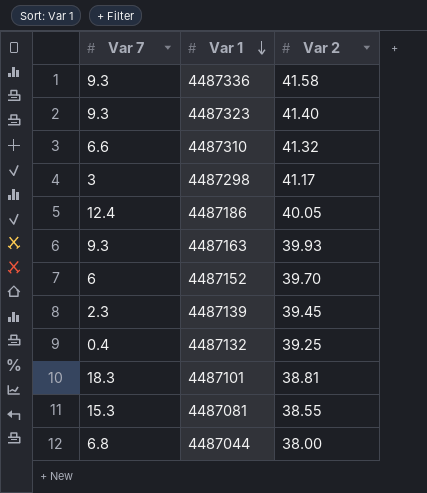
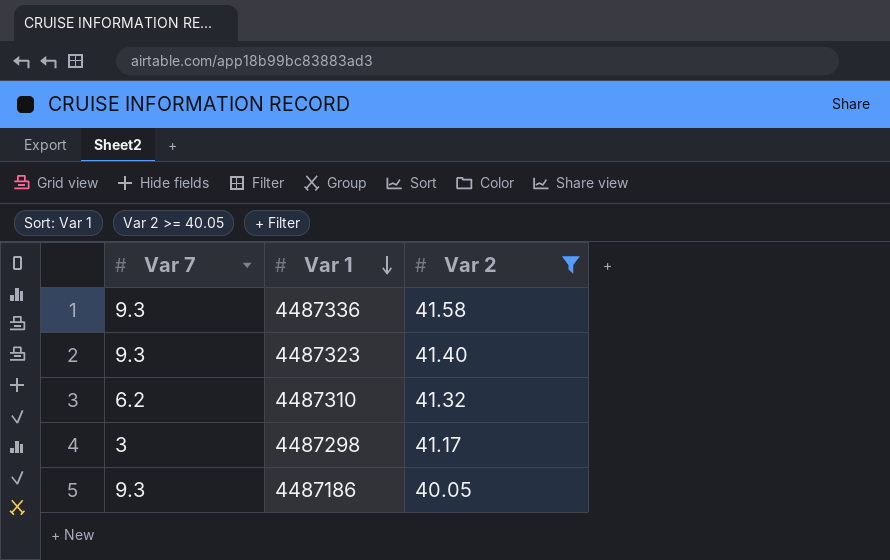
filter: none -> Var 2 >= 40.05
4487310 | Var 7: 6.6 -> 6.2
4487186 | Var 7: 12.4 -> 9.3

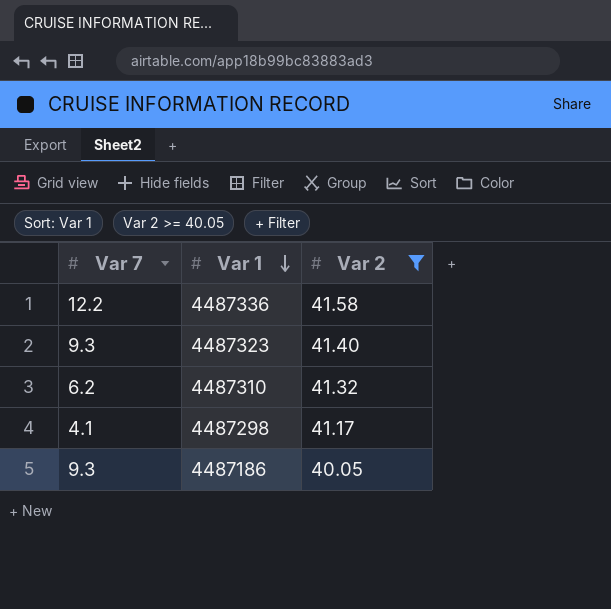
4487336 | Var 7: 9.3 -> 12.2
4487298 | Var 7: 3 -> 4.1

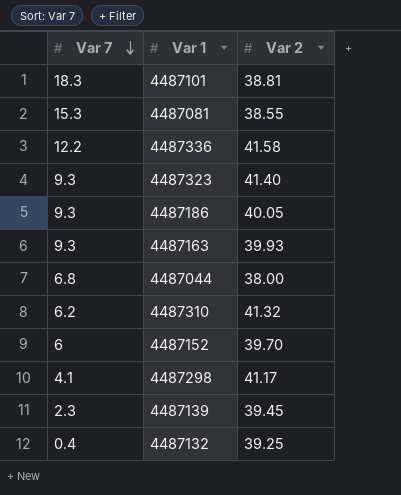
filter: Var 2 >= 40.05 -> none
row order: Var 1 descending -> Var 7 descending

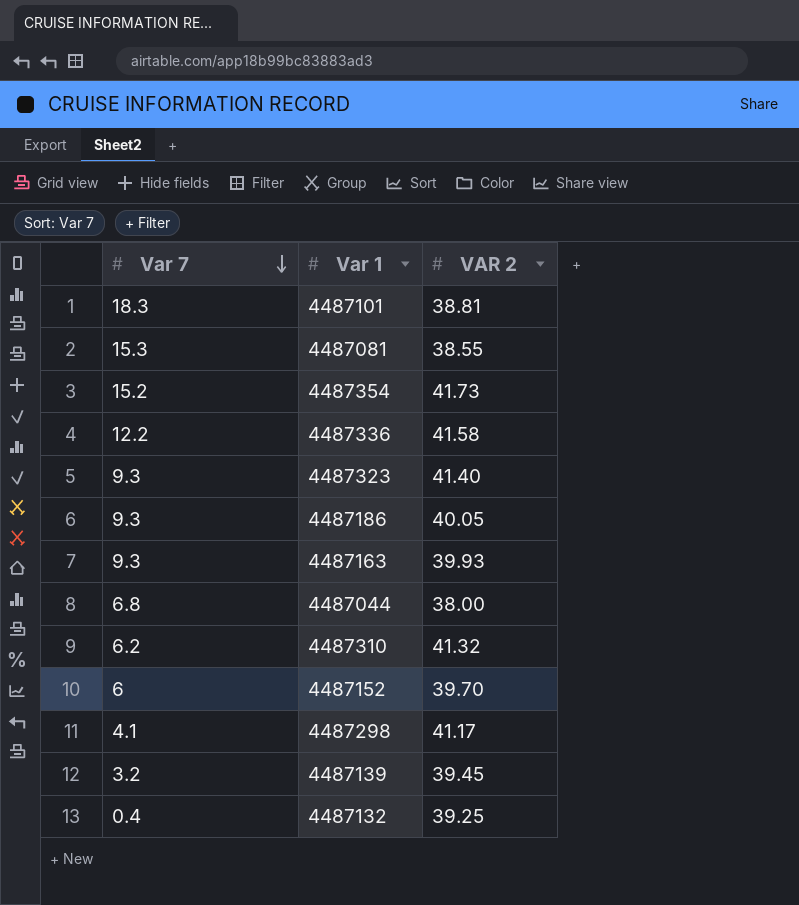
column name: Var 2 -> VAR 2
row 4487354: none -> 15.2 | 41.73
4487139 | Var 7: 2.3 -> 3.2

